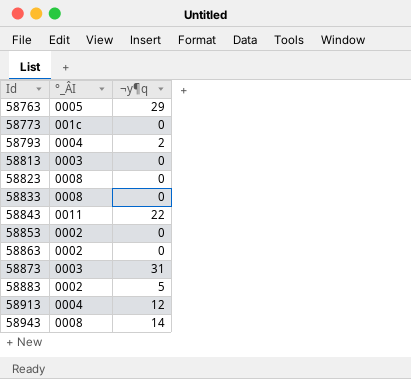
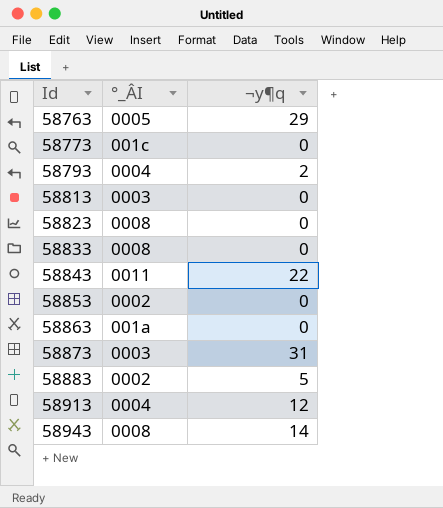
58863 | °_ÂI: 0002 -> 001a

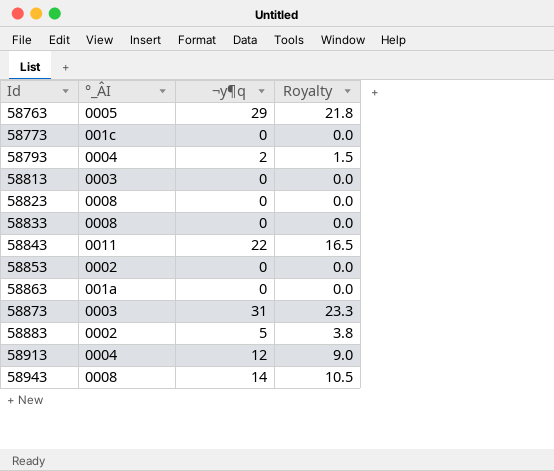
column Royalty | formula: none -> [¬y¶q] * 0.75

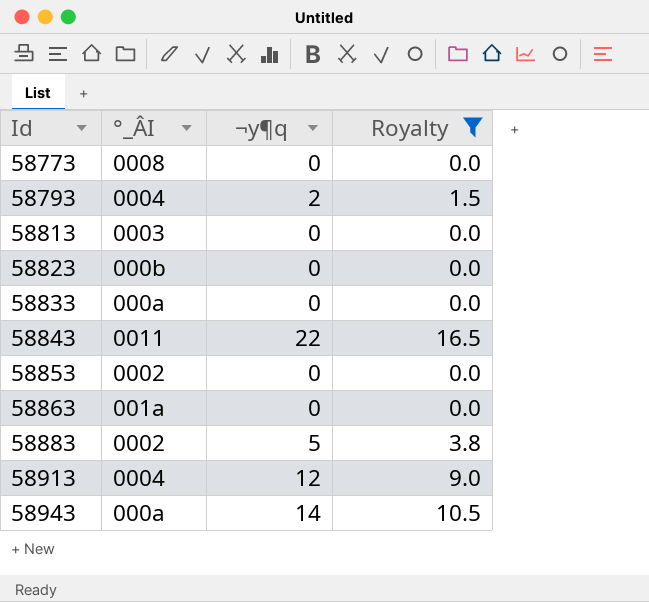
filter: none -> Royalty <= 16.5
58773 | °_ÂI: 001c -> 0008
58823 | °_ÂI: 0008 -> 000b
58833 | °_ÂI: 0008 -> 000a
58943 | °_ÂI: 0008 -> 000a

